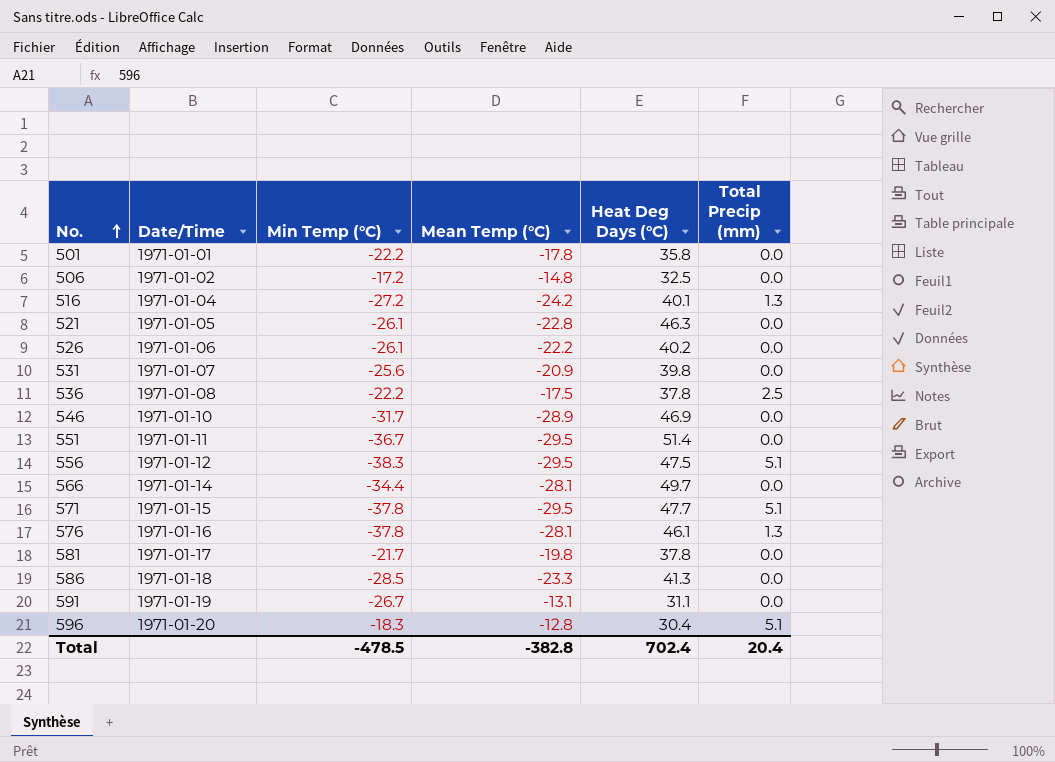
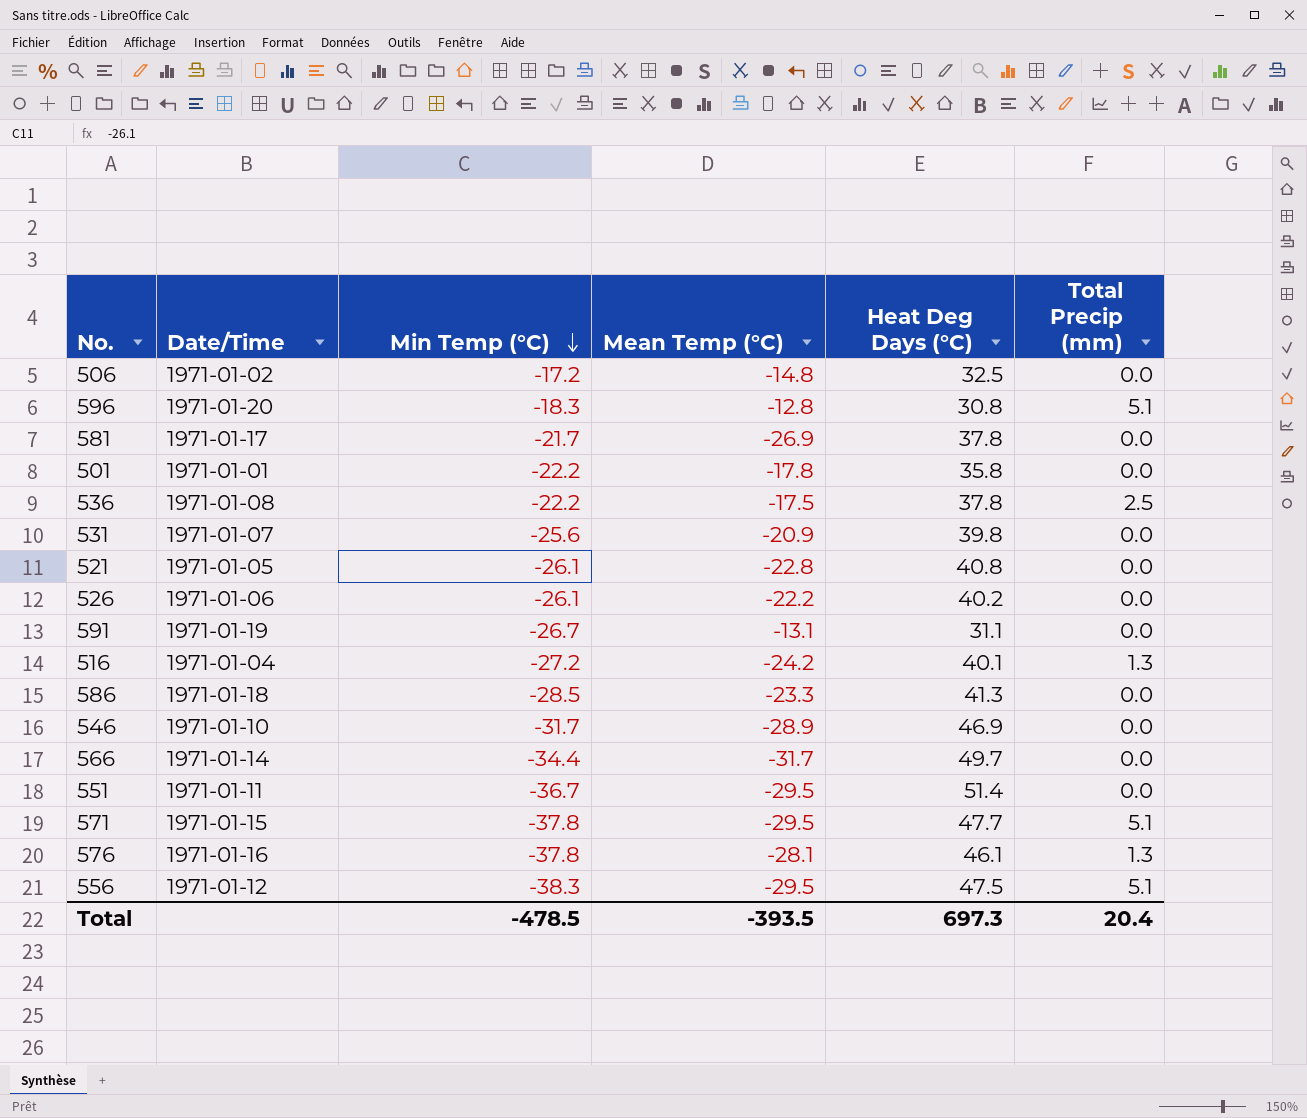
row order: No. ascending -> Min Temp (°C) descending
596 | Heat Deg Days (°C): 30.4 -> 30.8
581 | Mean Temp (°C): -19.8 -> -26.9
521 | Heat Deg Days (°C): 46.3 -> 40.8
566 | Mean Temp (°C): -28.1 -> -31.7
Total | Mean Temp (°C): -382.8 -> -393.5
Total | Heat Deg Days (°C): 702.4 -> 697.3

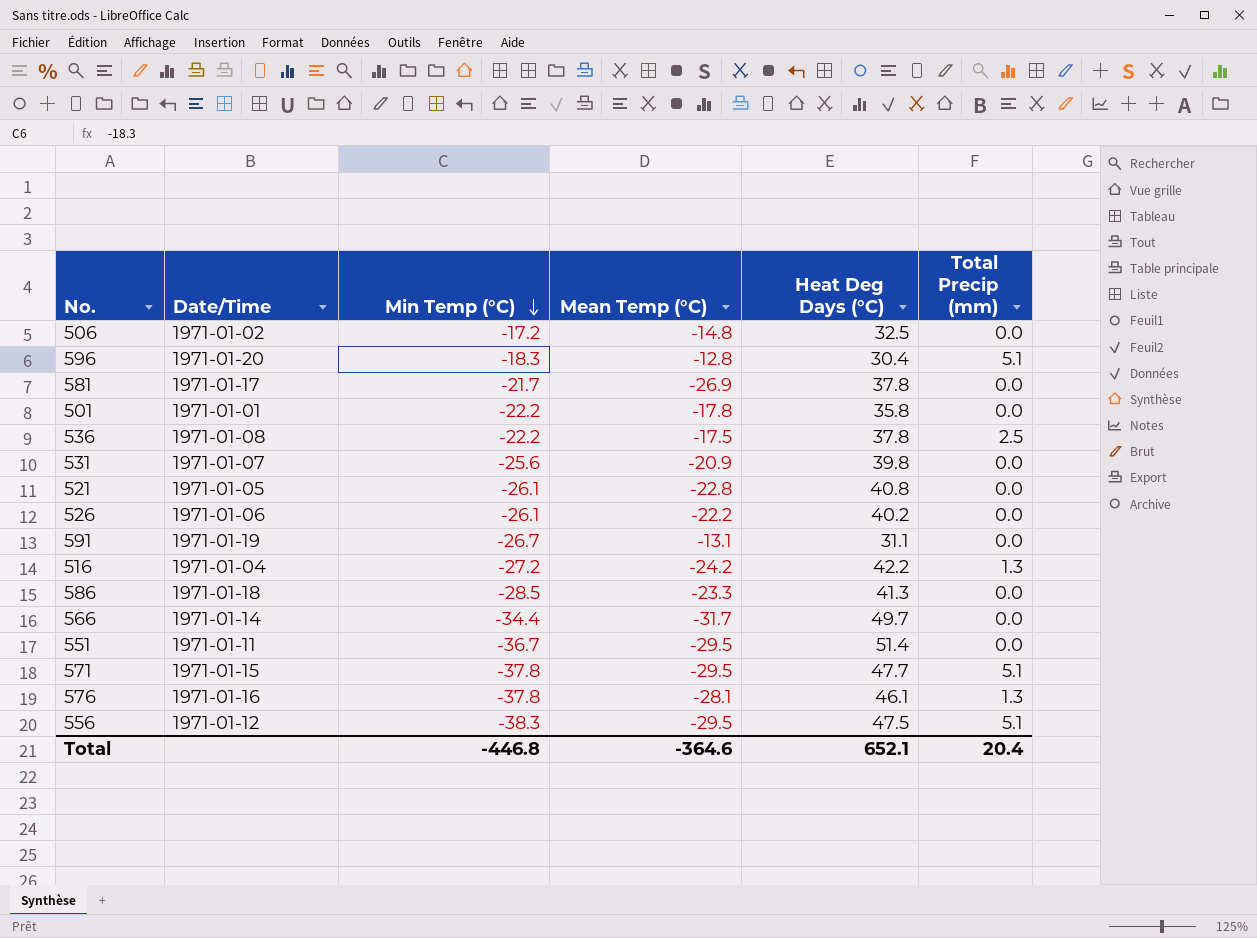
row 546: 1971-01-10 | -31.7 | -28.9 | 46.9 | 0.0 -> none
596 | Heat Deg Days (°C): 30.8 -> 30.4
516 | Heat Deg Days (°C): 40.1 -> 42.2
Total | Min Temp (°C): -478.5 -> -446.8
Total | Mean Temp (°C): -393.5 -> -364.6
Total | Heat Deg Days (°C): 697.3 -> 652.1

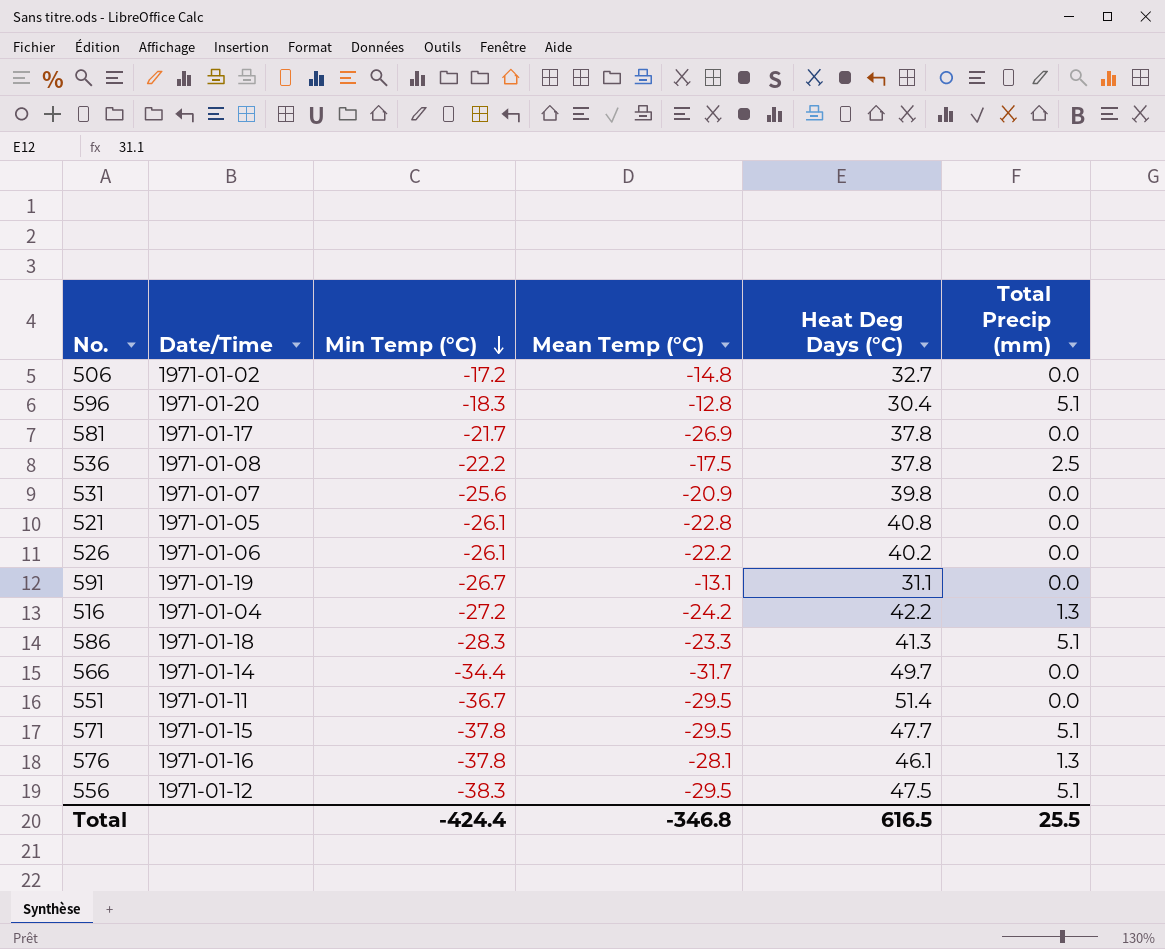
row 501: 1971-01-01 | -22.2 | -17.8 | 35.8 | 0.0 -> none
506 | Heat Deg Days (°C): 32.5 -> 32.7
586 | Min Temp (°C): -28.5 -> -28.3
586 | Total Precip (mm): 0.0 -> 5.1
Total | Min Temp (°C): -446.8 -> -424.4
Total | Mean Temp (°C): -364.6 -> -346.8
Total | Heat Deg Days (°C): 652.1 -> 616.5
Total | Total Precip (mm): 20.4 -> 25.5

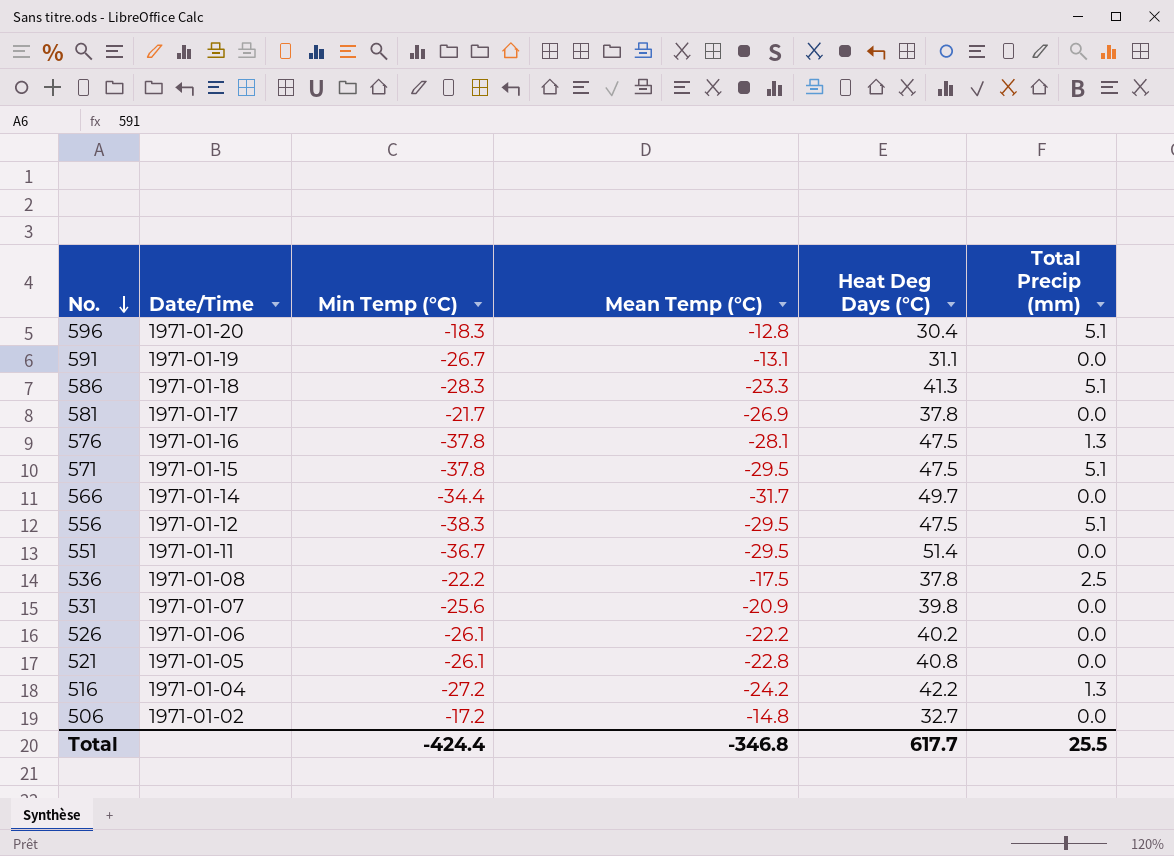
row order: Min Temp (°C) descending -> No. descending
576 | Heat Deg Days (°C): 46.1 -> 47.5
571 | Heat Deg Days (°C): 47.7 -> 47.5
Total | Heat Deg Days (°C): 616.5 -> 617.7

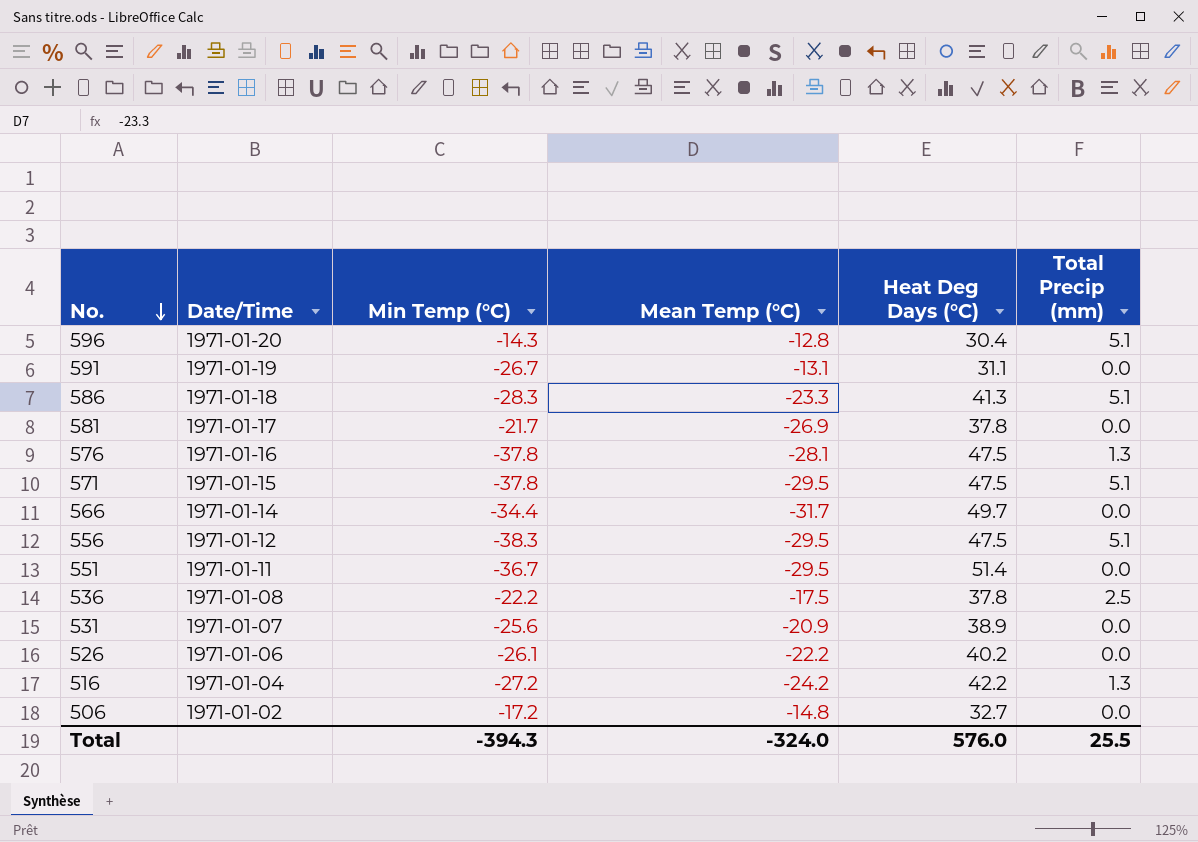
row 521: 1971-01-05 | -26.1 | -22.8 | 40.8 | 0.0 -> none
596 | Min Temp (°C): -18.3 -> -14.3
531 | Heat Deg Days (°C): 39.8 -> 38.9
Total | Min Temp (°C): -424.4 -> -394.3
Total | Mean Temp (°C): -346.8 -> -324.0
Total | Heat Deg Days (°C): 617.7 -> 576.0

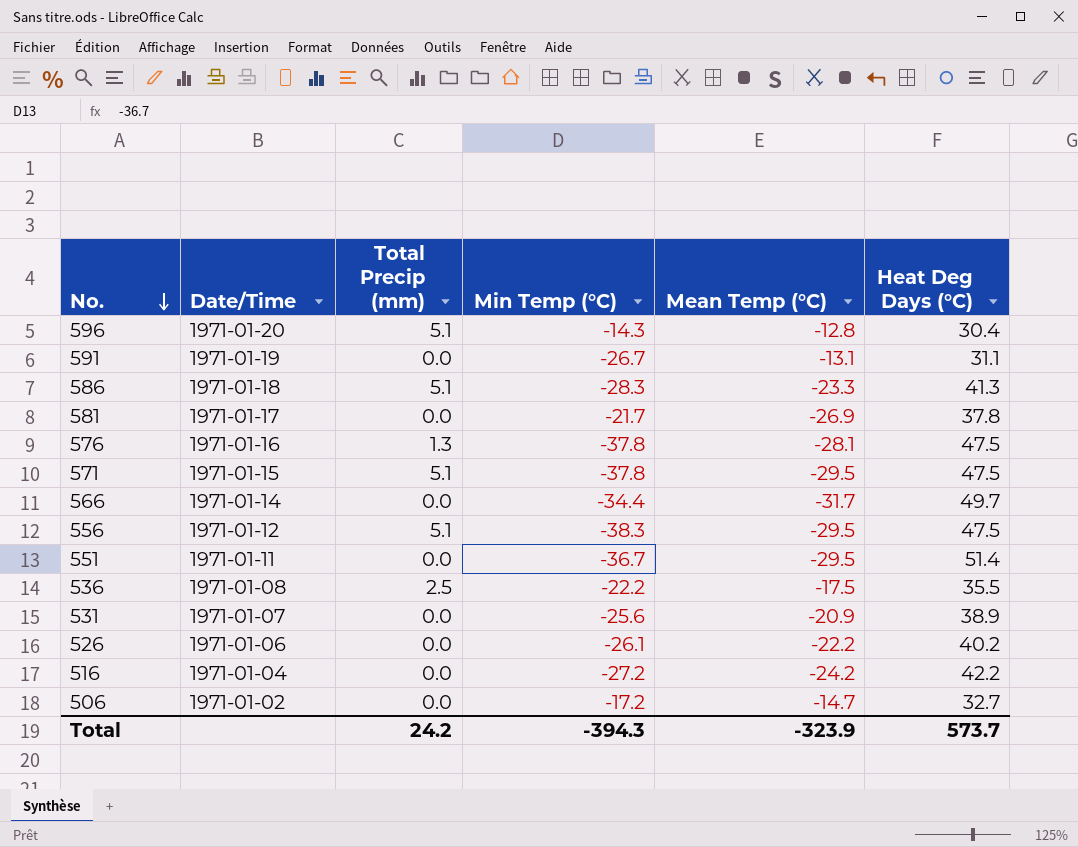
column Total Precip (mm) | position: 6 -> 3
536 | Heat Deg Days (°C): 37.8 -> 35.5
516 | Total Precip (mm): 1.3 -> 0.0
506 | Mean Temp (°C): -14.8 -> -14.7
Total | Total Precip (mm): 25.5 -> 24.2
Total | Mean Temp (°C): -324.0 -> -323.9
Total | Heat Deg Days (°C): 576.0 -> 573.7

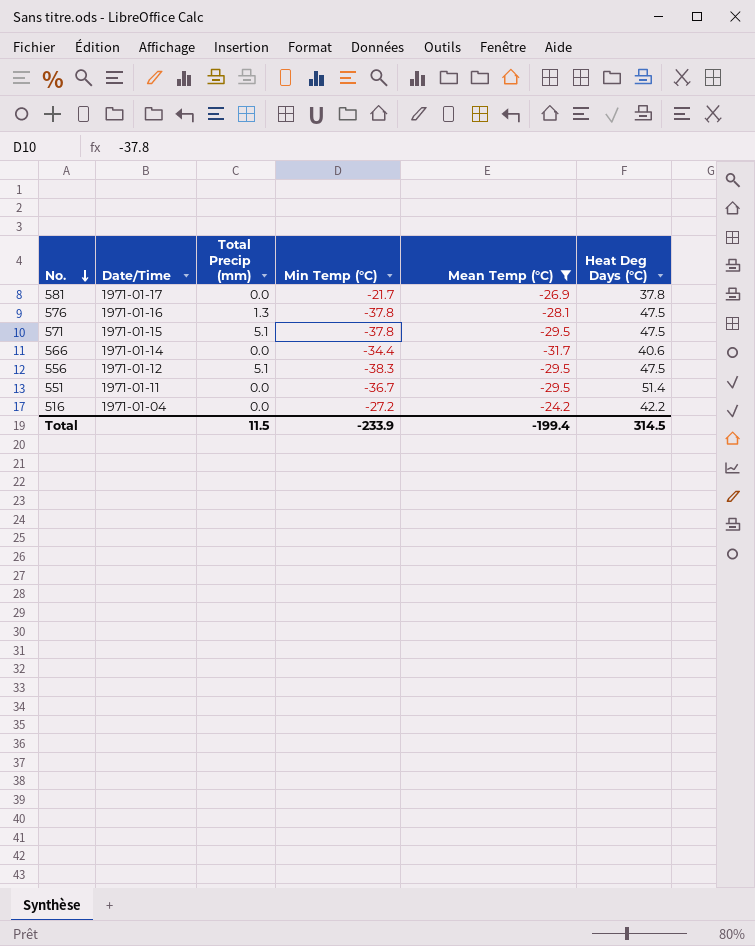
filter: none -> Mean Temp (°C) <= -24.2
566 | Heat Deg Days (°C): 49.7 -> 40.6
Total | Total Precip (mm): 24.2 -> 11.5
Total | Min Temp (°C): -394.3 -> -233.9
Total | Mean Temp (°C): -323.9 -> -199.4
Total | Heat Deg Days (°C): 573.7 -> 314.5

